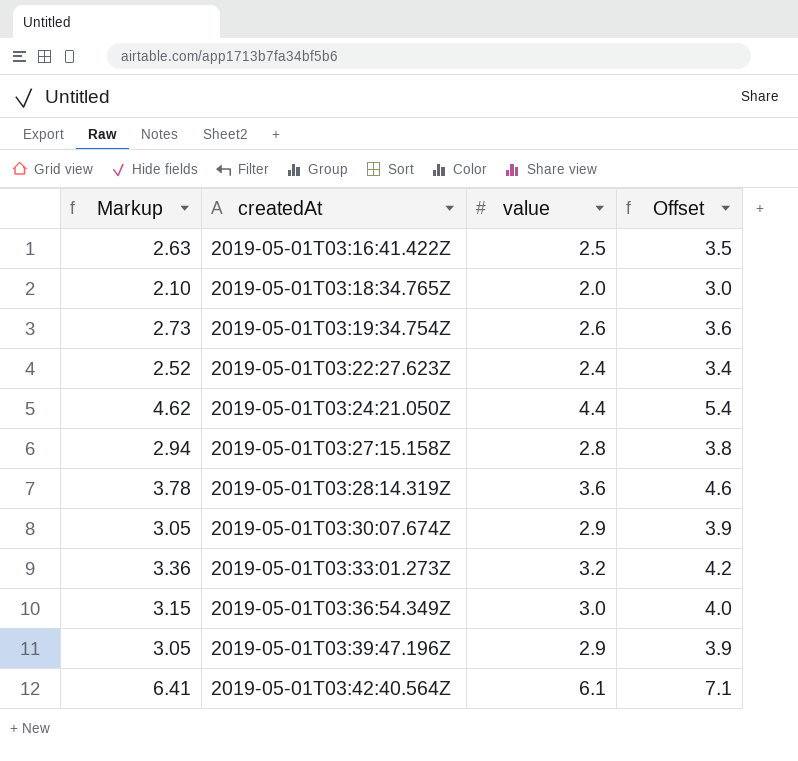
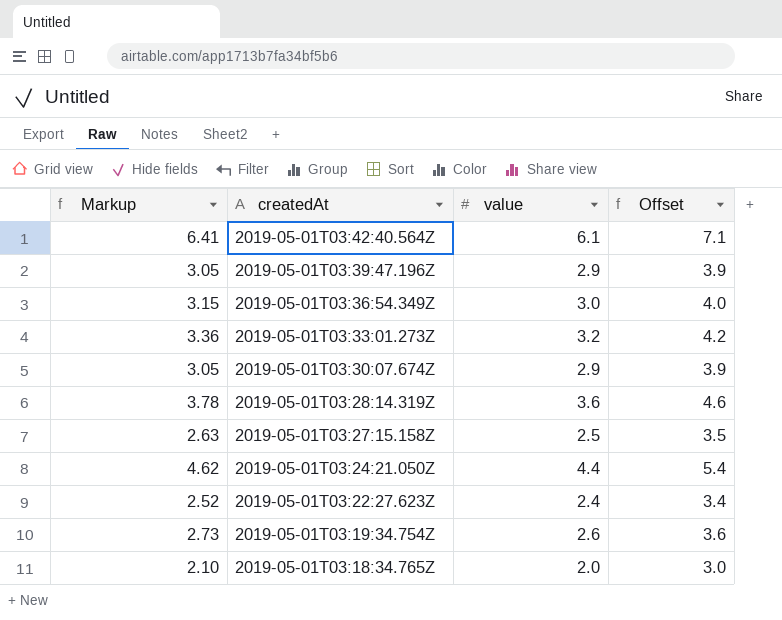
row order: createdAt ascending -> createdAt descending
row 2019-05-01T03:16:41.422Z: 2.63 | 2.5 | 3.5 -> none
2019-05-01T03:27:15.158Z | Markup: 2.94 -> 2.63
2019-05-01T03:27:15.158Z | value: 2.8 -> 2.5
2019-05-01T03:27:15.158Z | Offset: 3.8 -> 3.5

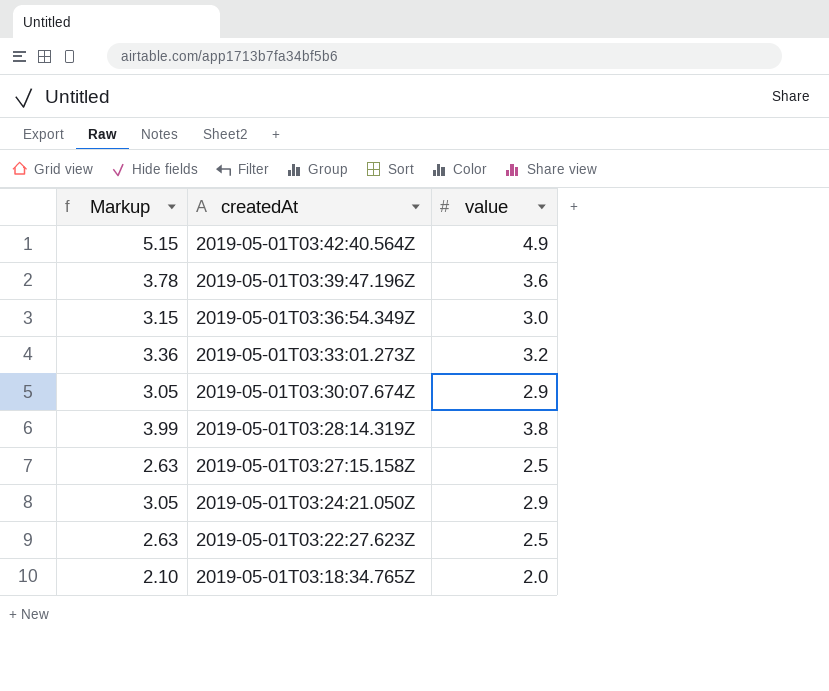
column Offset | formula: [value] + 1 -> none
row 2019-05-01T03:19:34.754Z: 2.73 | 2.6 | 3.6 -> none
2019-05-01T03:42:40.564Z | Markup: 6.41 -> 5.15
2019-05-01T03:42:40.564Z | value: 6.1 -> 4.9
2019-05-01T03:39:47.196Z | Markup: 3.05 -> 3.78
2019-05-01T03:39:47.196Z | value: 2.9 -> 3.6
2019-05-01T03:28:14.319Z | Markup: 3.78 -> 3.99
2019-05-01T03:28:14.319Z | value: 3.6 -> 3.8
2019-05-01T03:24:21.050Z | Markup: 4.62 -> 3.05
2019-05-01T03:24:21.050Z | value: 4.4 -> 2.9
2019-05-01T03:22:27.623Z | Markup: 2.52 -> 2.63
2019-05-01T03:22:27.623Z | value: 2.4 -> 2.5

